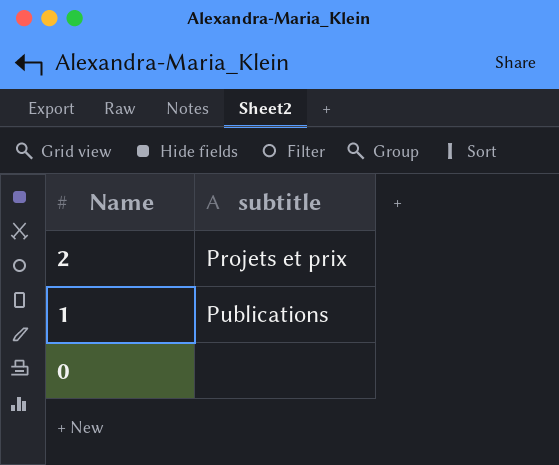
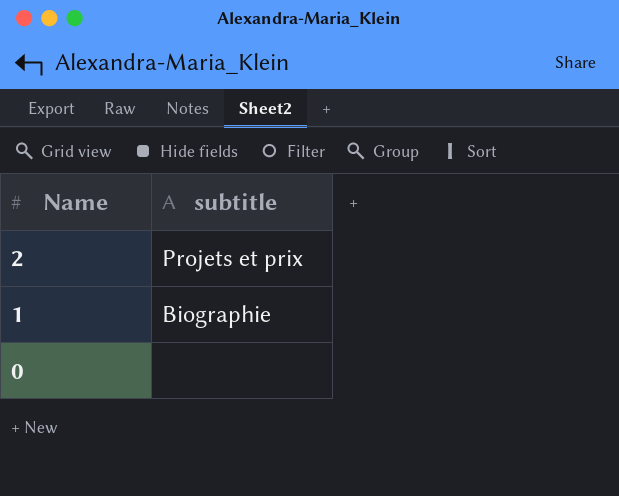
1 | subtitle: Publications -> Biographie

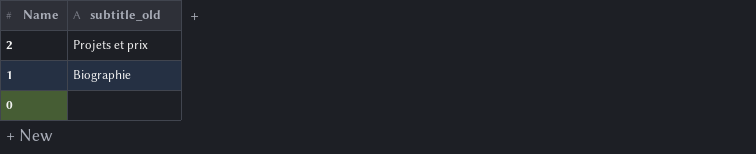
column name: subtitle -> subtitle_old

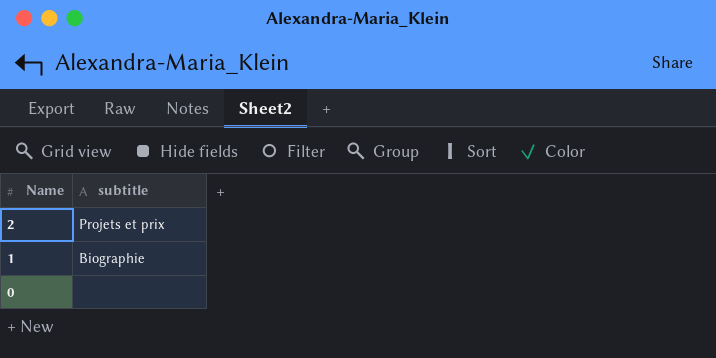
column name: subtitle_old -> subtitle

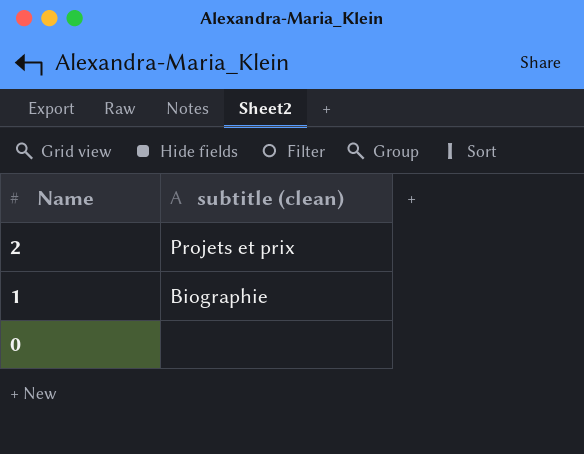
column name: subtitle -> subtitle (clean)

